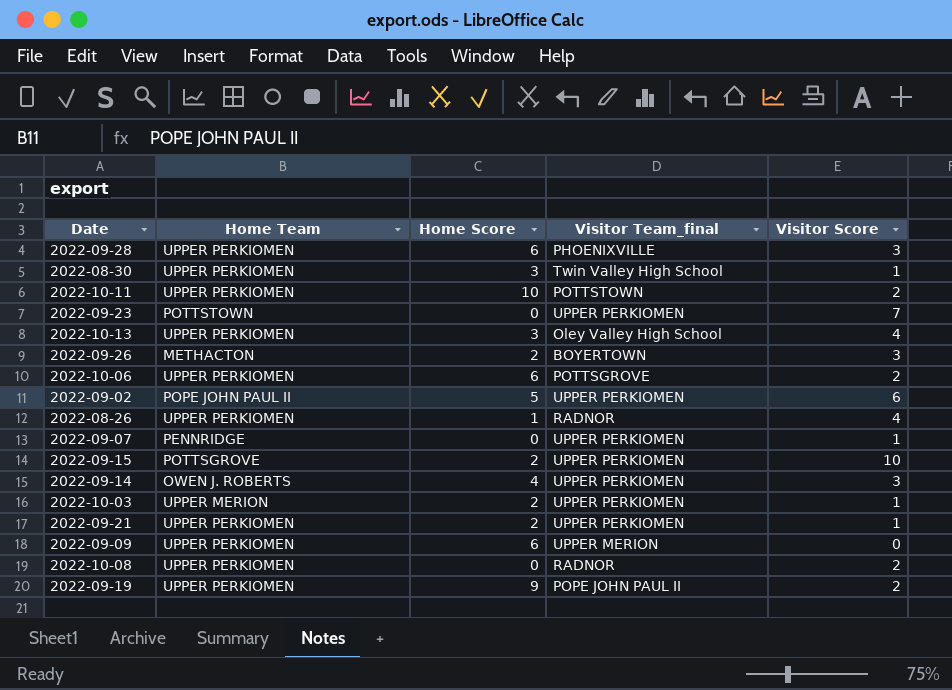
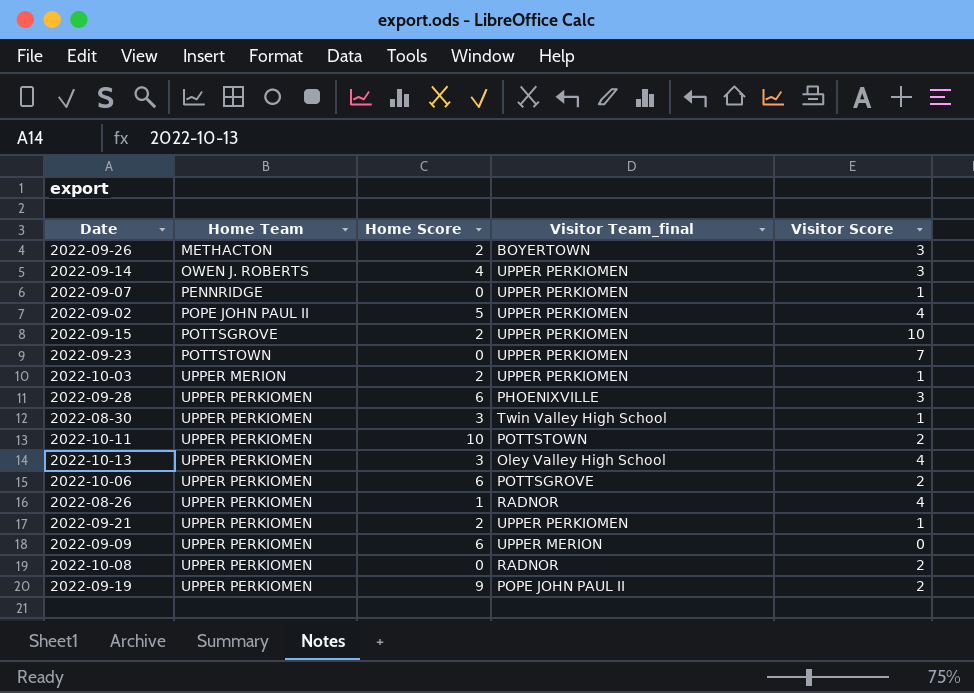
row order: none -> Home Team ascending
2022-09-02 | Visitor Score: 6 -> 4

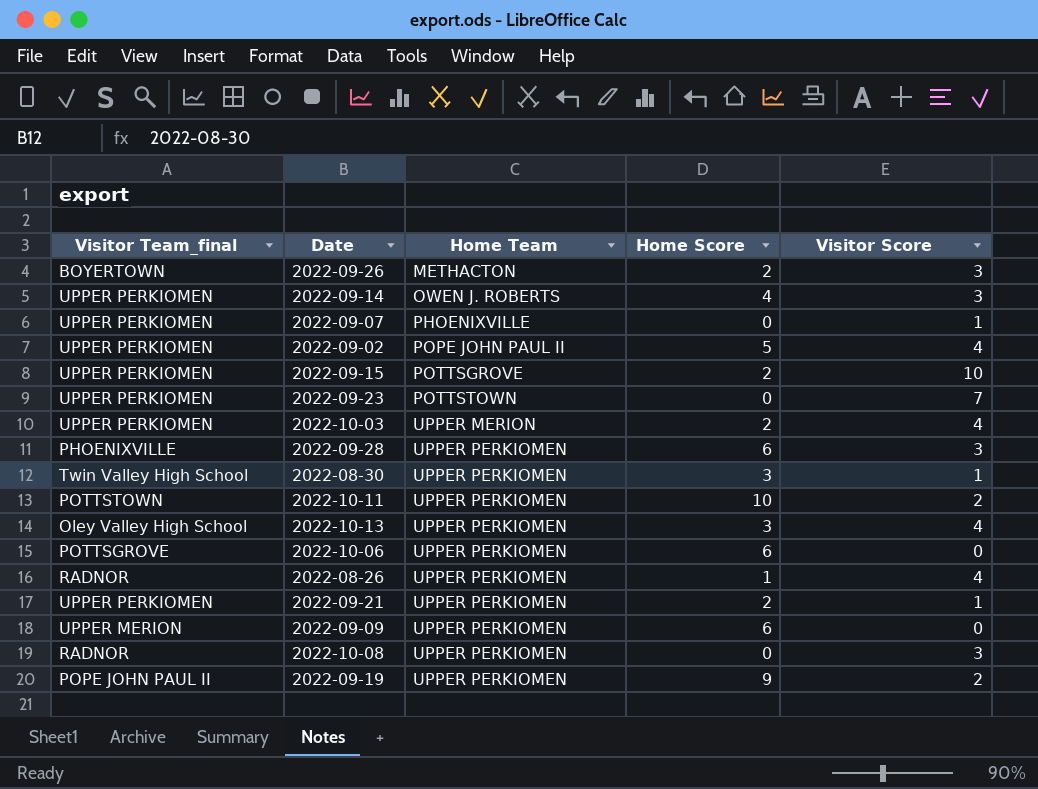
column Visitor Team_final | position: 4 -> 1
2022-09-07 | Home Team: PENNRIDGE -> PHOENIXVILLE
2022-10-03 | Visitor Score: 1 -> 4
2022-10-06 | Visitor Score: 2 -> 0
2022-10-08 | Visitor Score: 2 -> 3

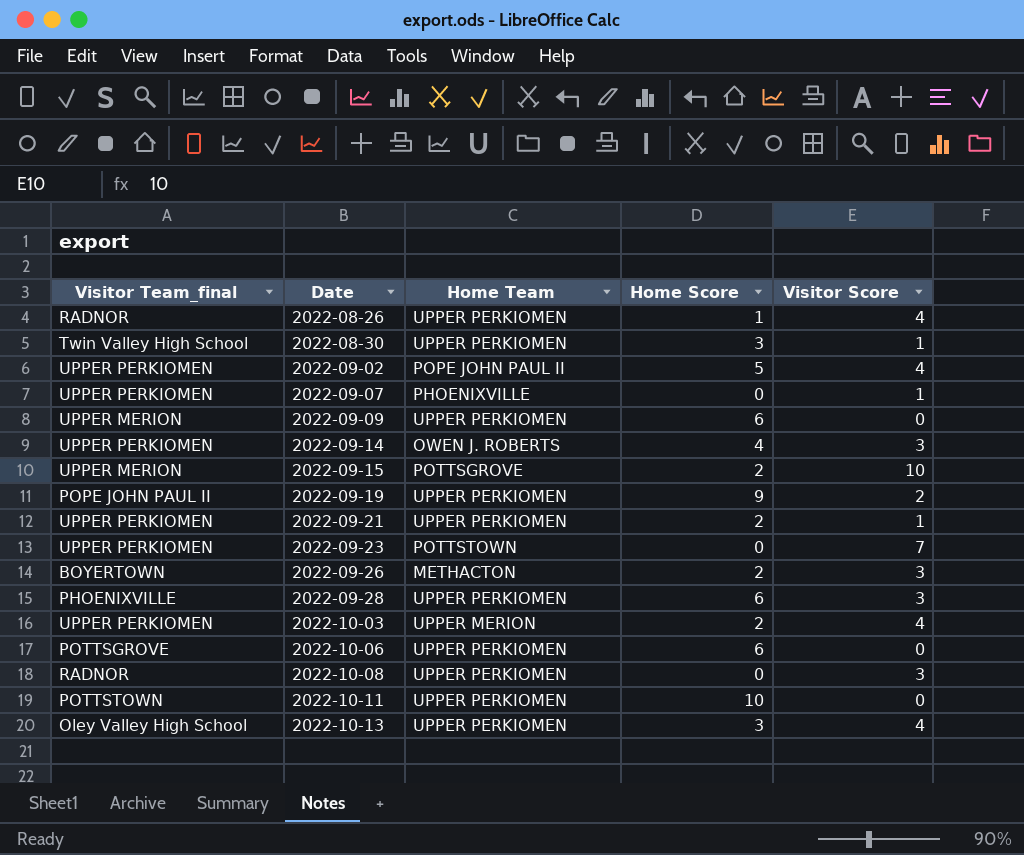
row order: Home Team ascending -> Date ascending
2022-09-15 | Visitor Team_final: UPPER PERKIOMEN -> UPPER MERION
2022-10-11 | Visitor Score: 2 -> 0

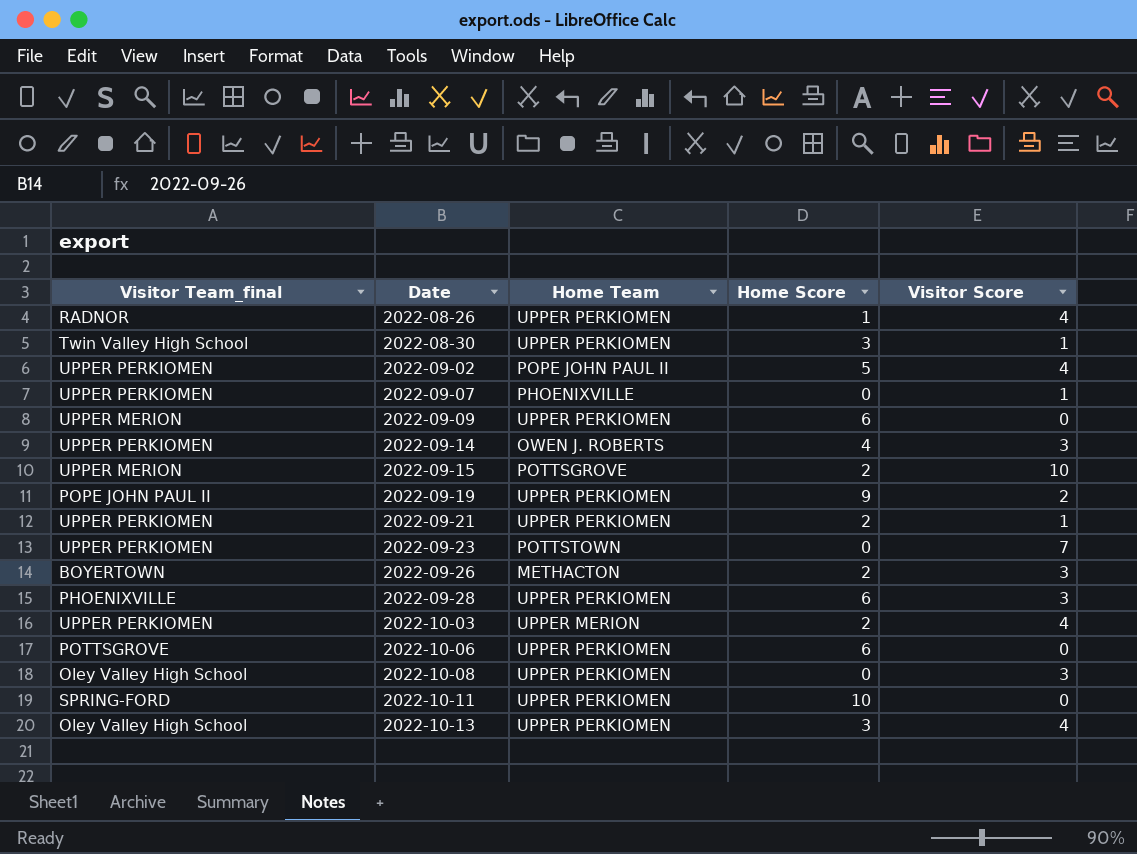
2022-10-08 | Visitor Team_final: RADNOR -> Oley Valley High School
2022-10-11 | Visitor Team_final: POTTSTOWN -> SPRING-FORD

